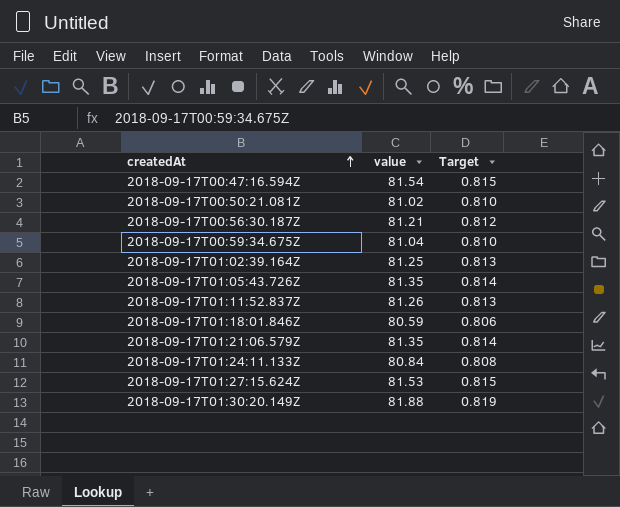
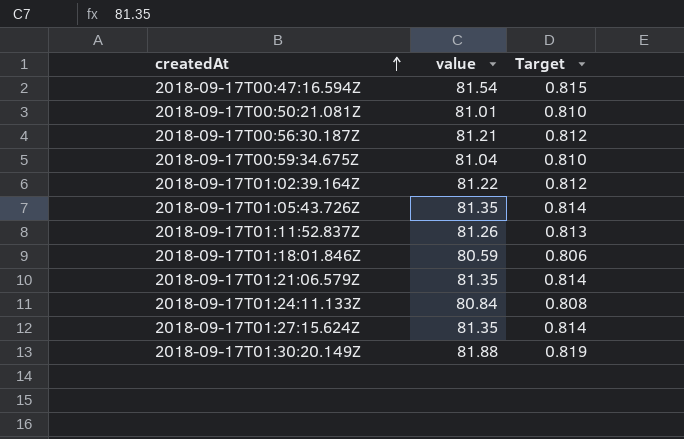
2018-09-17T00:50:21.081Z | value: 81.02 -> 81.01
2018-09-17T01:02:39.164Z | value: 81.25 -> 81.22
2018-09-17T01:02:39.164Z | Target: 0.813 -> 0.812
2018-09-17T01:27:15.624Z | value: 81.53 -> 81.35
2018-09-17T01:27:15.624Z | Target: 0.815 -> 0.814

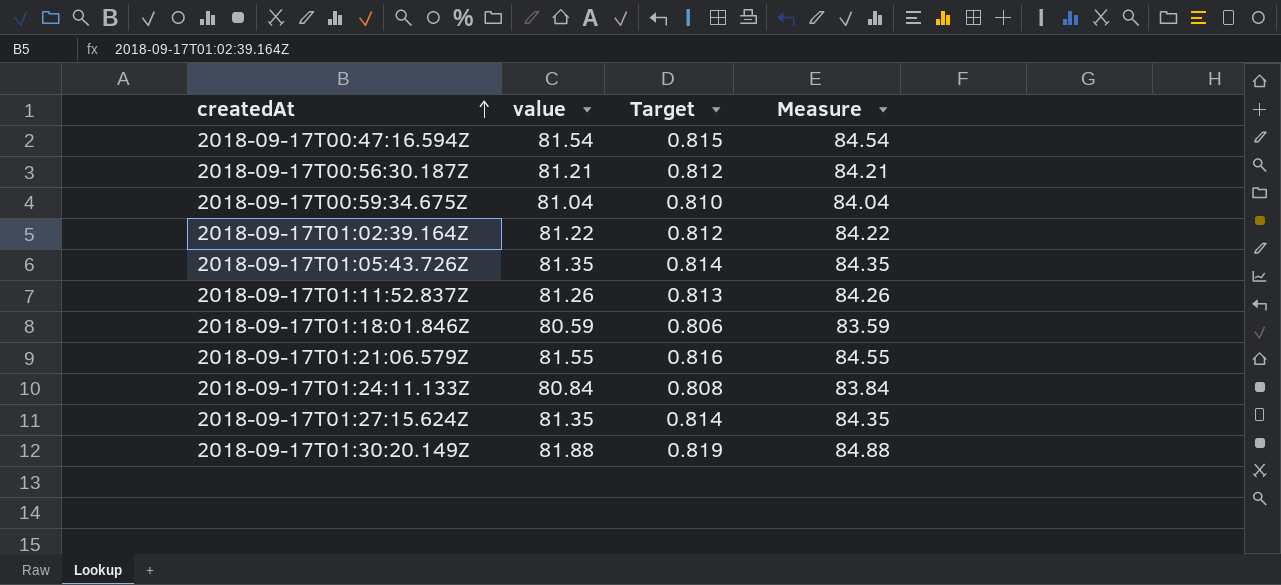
column Measure | formula: none -> [value] + 3
row 2018-09-17T00:50:21.081Z: 81.01 | 0.810 -> none
2018-09-17T01:21:06.579Z | value: 81.35 -> 81.55
2018-09-17T01:21:06.579Z | Target: 0.814 -> 0.816

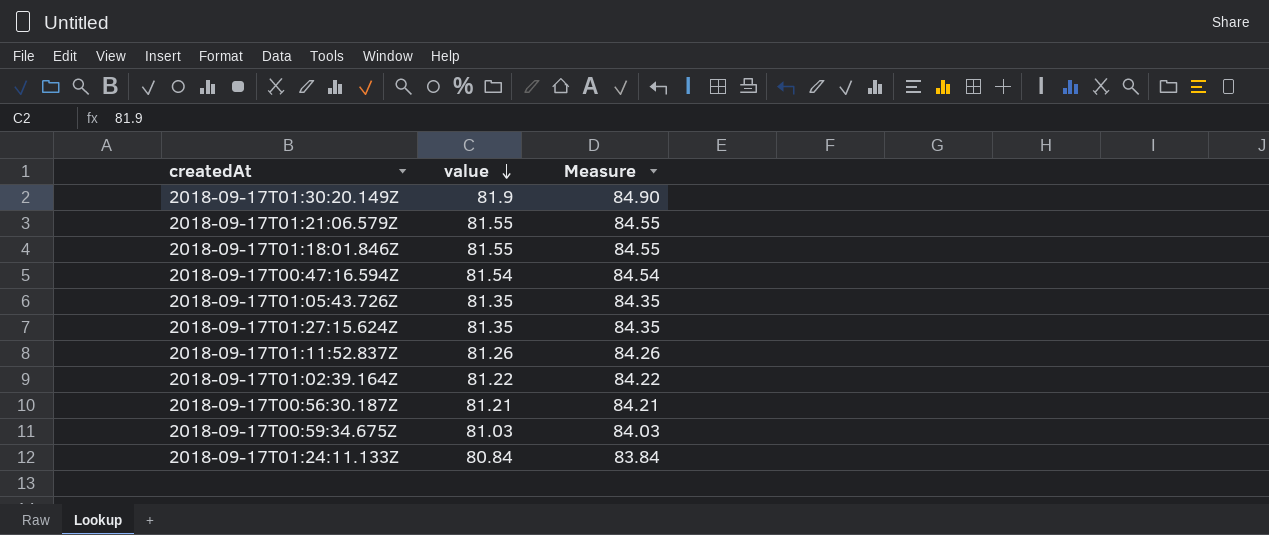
row order: createdAt ascending -> value descending
column Target | formula: [value] * 0.01 -> none
2018-09-17T01:30:20.149Z | value: 81.88 -> 81.9
2018-09-17T01:30:20.149Z | Measure: 84.88 -> 84.90
2018-09-17T01:18:01.846Z | value: 80.59 -> 81.55
2018-09-17T01:18:01.846Z | Measure: 83.59 -> 84.55
2018-09-17T00:59:34.675Z | value: 81.04 -> 81.03
2018-09-17T00:59:34.675Z | Measure: 84.04 -> 84.03

